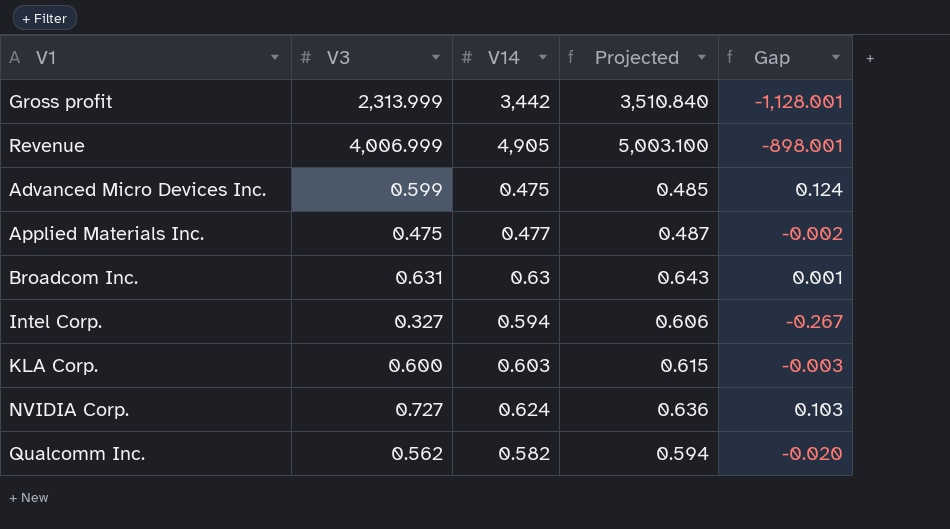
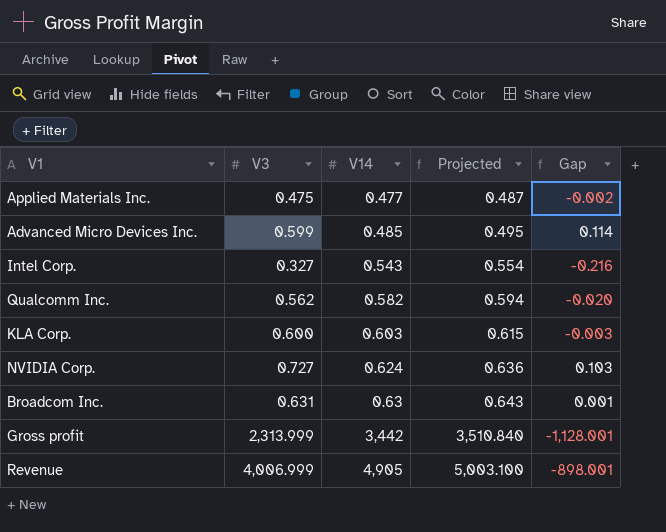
row order: none -> V14 ascending
Advanced Micro Devices Inc. | V14: 0.475 -> 0.485
Advanced Micro Devices Inc. | Projected: 0.485 -> 0.495
Advanced Micro Devices Inc. | Gap: 0.124 -> 0.114
Intel Corp. | V14: 0.594 -> 0.543
Intel Corp. | Projected: 0.606 -> 0.554
Intel Corp. | Gap: -0.267 -> -0.216

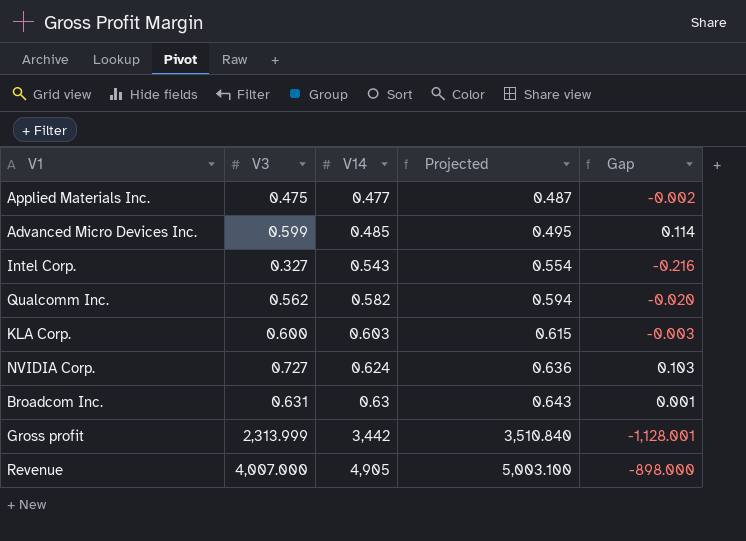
Revenue | V3: 4,006.999 -> 4,007.000
Revenue | Gap: -898.001 -> -898.000

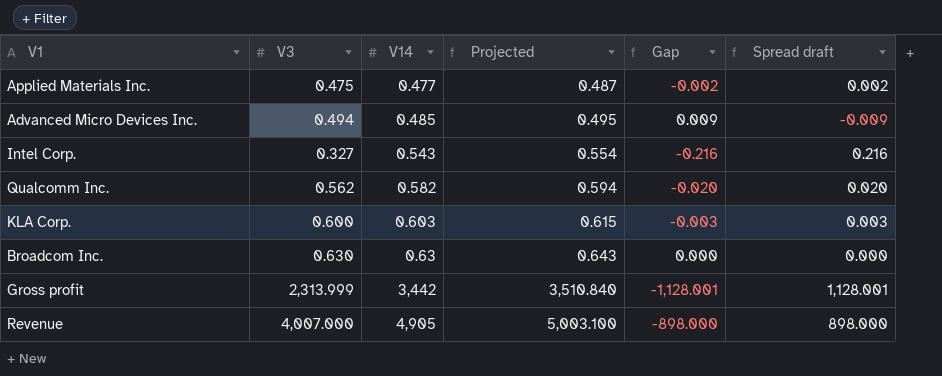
column Spread draft | formula: none -> [V14] - [V3]
row NVIDIA Corp.: 0.727 | 0.624 | 0.636 | 0.103 -> none
Advanced Micro Devices Inc. | V3: 0.599 -> 0.494
Advanced Micro Devices Inc. | Gap: 0.114 -> 0.009
Broadcom Inc. | V3: 0.631 -> 0.630
Broadcom Inc. | Gap: 0.001 -> 0.000

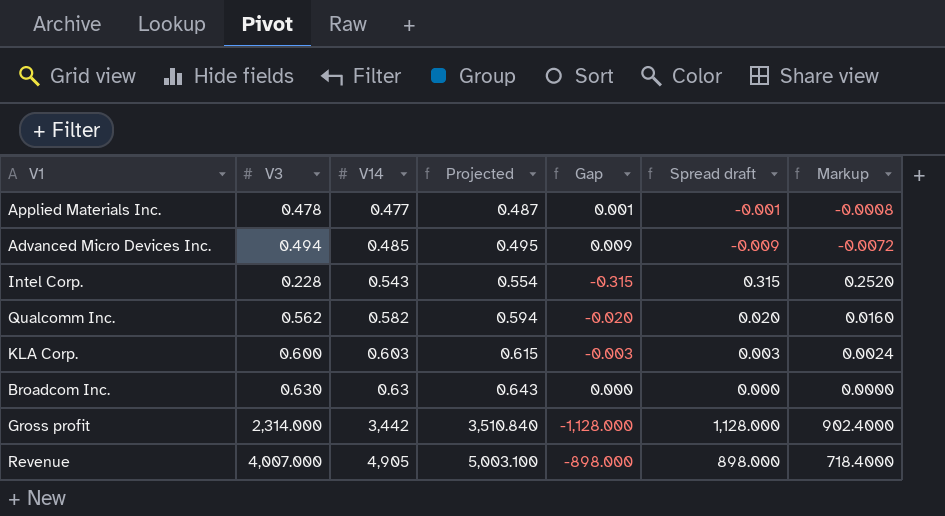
column Markup | formula: none -> [Spread draft] * 0.8
Applied Materials Inc. | V3: 0.475 -> 0.478
Applied Materials Inc. | Gap: -0.002 -> 0.001
Applied Materials Inc. | Spread draft: 0.002 -> -0.001
Intel Corp. | V3: 0.327 -> 0.228
Intel Corp. | Gap: -0.216 -> -0.315
Intel Corp. | Spread draft: 0.216 -> 0.315
Gross profit | V3: 2,313.999 -> 2,314.000
Gross profit | Gap: -1,128.001 -> -1,128.000
Gross profit | Spread draft: 1,128.001 -> 1,128.000

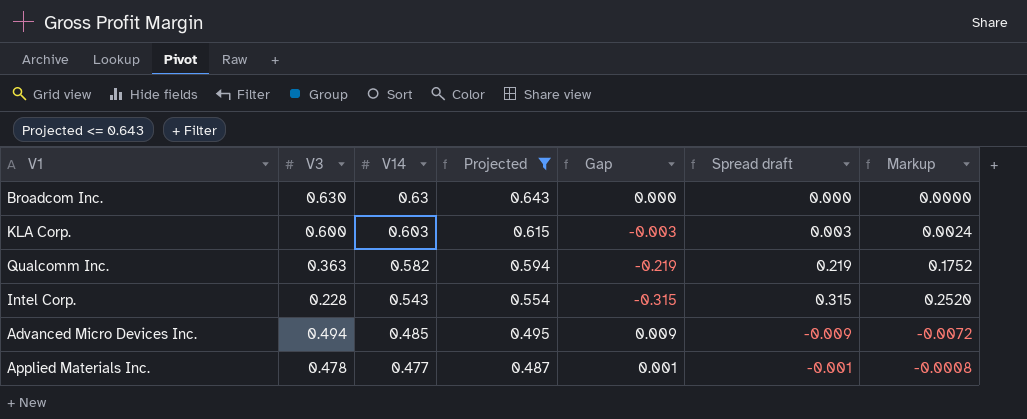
filter: none -> Projected <= 0.643
row order: V14 ascending -> V14 descending
Qualcomm Inc. | V3: 0.562 -> 0.363
Qualcomm Inc. | Gap: -0.020 -> -0.219
Qualcomm Inc. | Spread draft: 0.020 -> 0.219
Qualcomm Inc. | Markup: 0.0160 -> 0.1752

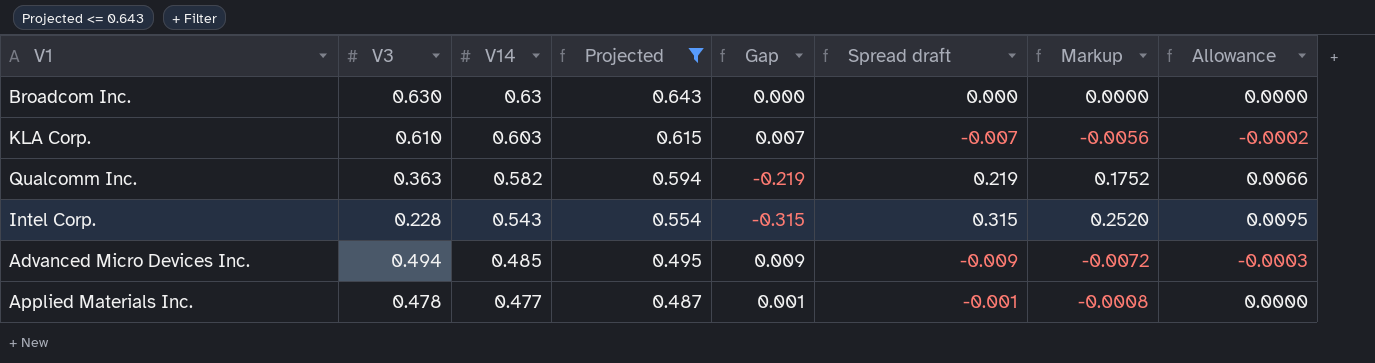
column Allowance | formula: none -> [Spread draft] * 0.03
KLA Corp. | V3: 0.600 -> 0.610
KLA Corp. | Gap: -0.003 -> 0.007
KLA Corp. | Spread draft: 0.003 -> -0.007
KLA Corp. | Markup: 0.0024 -> -0.0056

